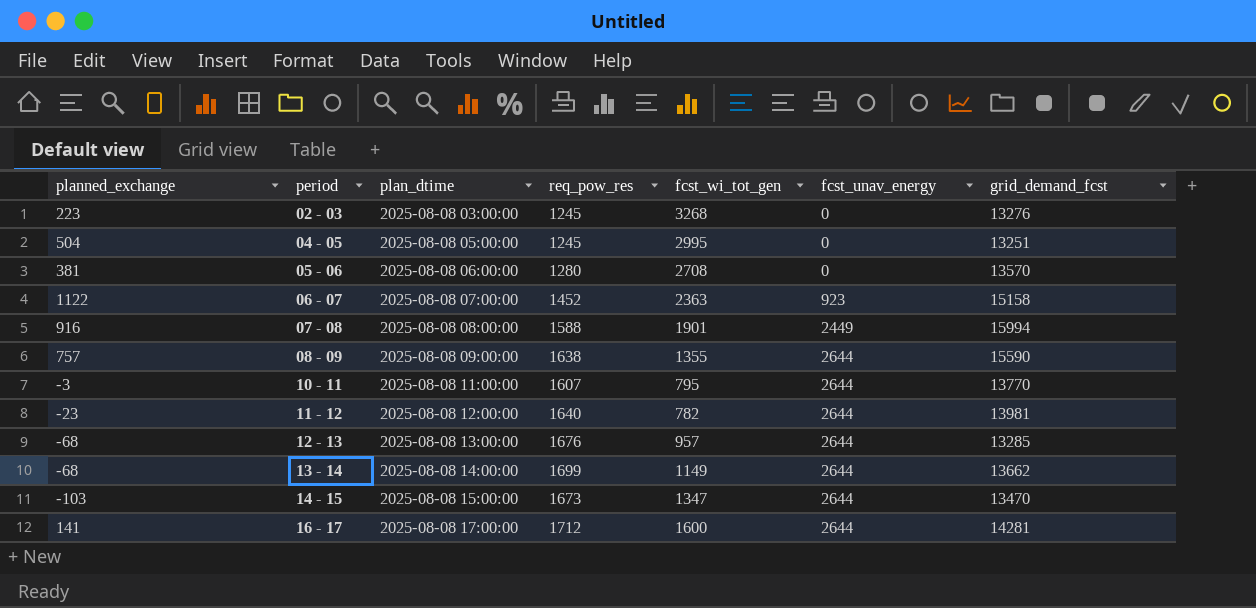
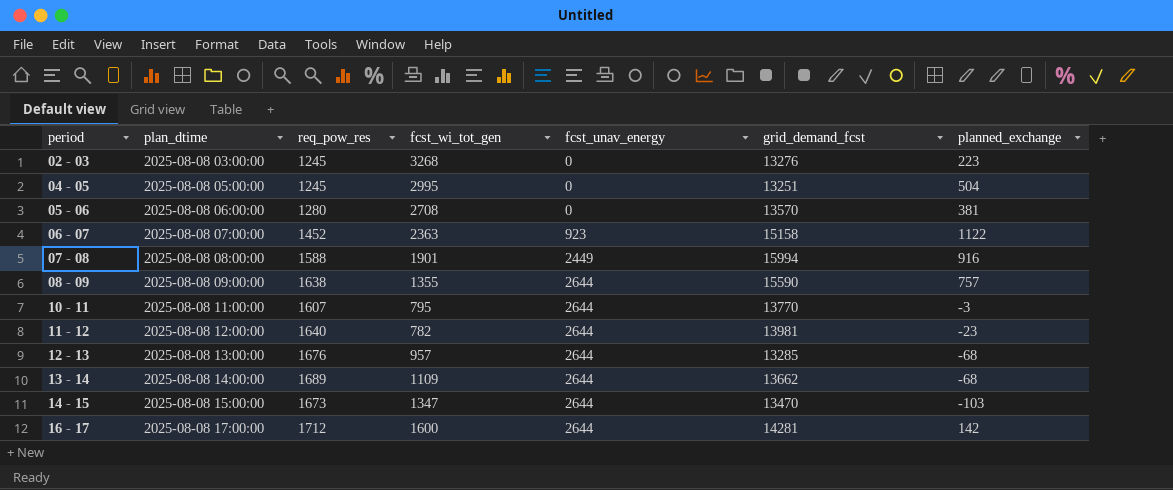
column planned_exchange | position: 1 -> 7
13 - 14 | req_pow_res: 1699 -> 1689
13 - 14 | fcst_wi_tot_gen: 1149 -> 1109
16 - 17 | planned_exchange: 141 -> 142

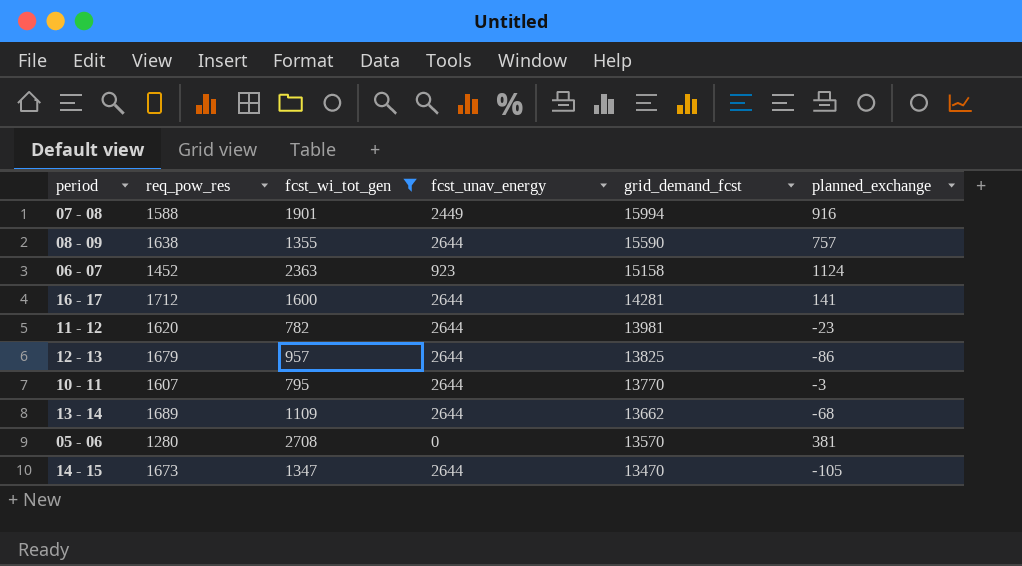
filter: none -> fcst_wi_tot_gen <= 2708
row order: period ascending -> grid_demand_fcst descending
column plan_dtime | position: 2 -> none
06 - 07 | planned_exchange: 1122 -> 1124
16 - 17 | planned_exchange: 142 -> 141
11 - 12 | req_pow_res: 1640 -> 1620
12 - 13 | req_pow_res: 1676 -> 1679
12 - 13 | grid_demand_fcst: 13285 -> 13825
12 - 13 | planned_exchange: -68 -> -86
14 - 15 | planned_exchange: -103 -> -105

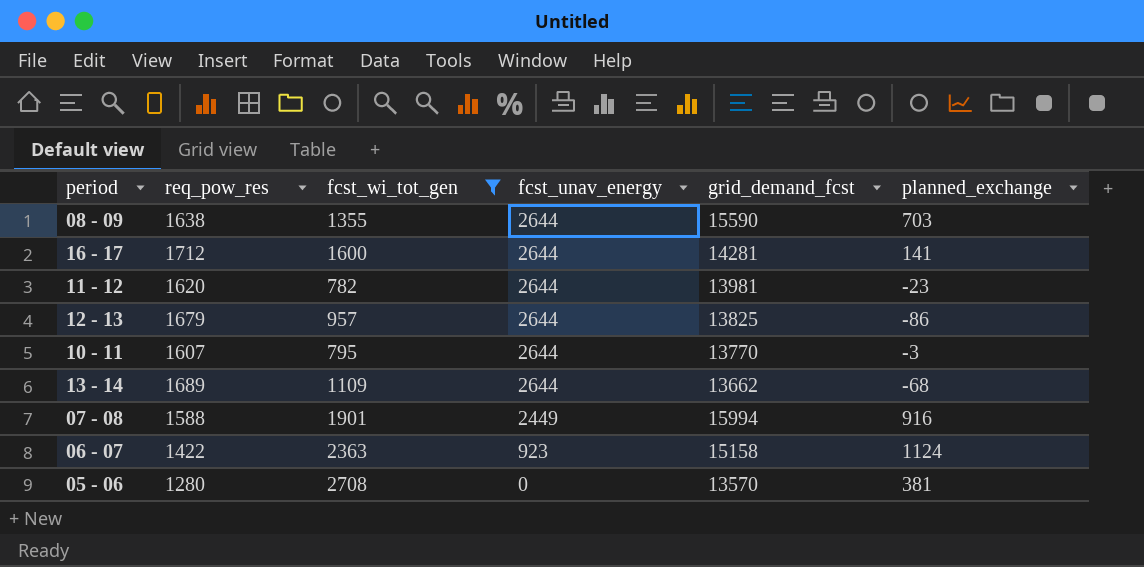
row order: grid_demand_fcst descending -> fcst_unav_energy descending
row 14 - 15: 1673 | 1347 | 2644 | 13470 | -105 -> none
08 - 09 | planned_exchange: 757 -> 703
06 - 07 | req_pow_res: 1452 -> 1422

